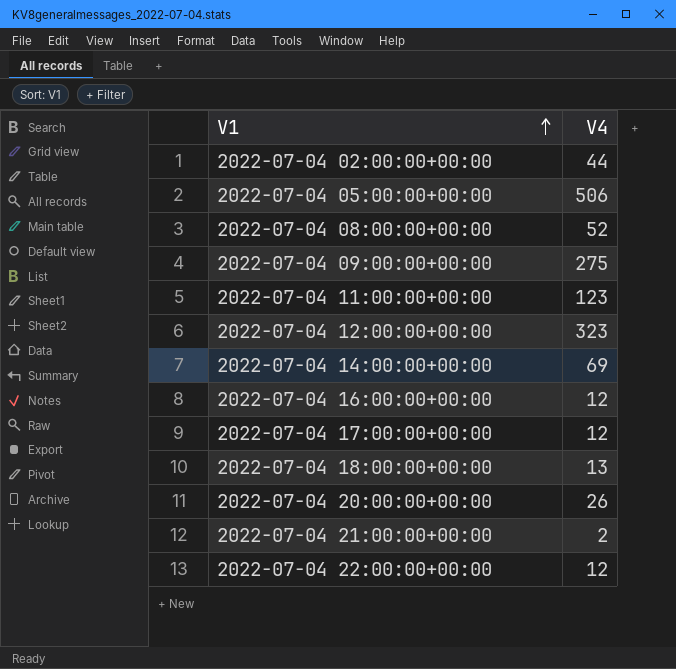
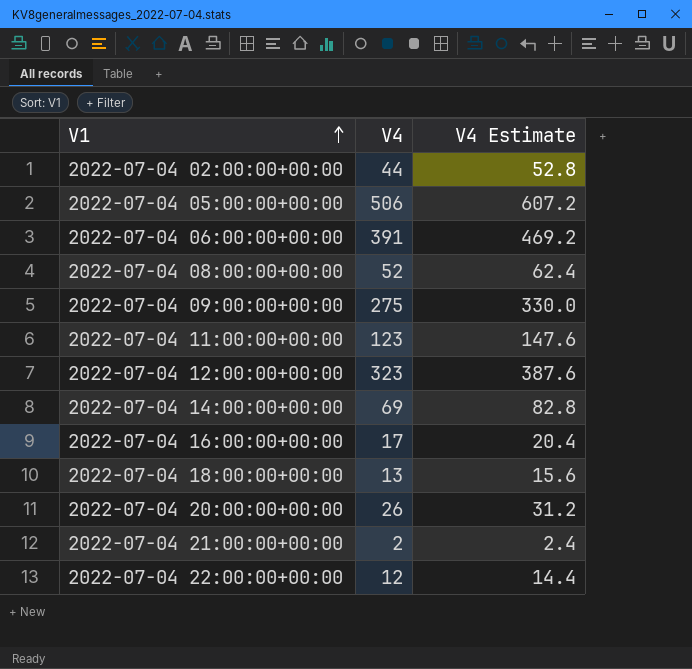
column V4 Estimate | formula: none -> [V4] * 1.2
row 2022-07-04 17:00:00+00:00: 12 -> none
row 2022-07-04 06:00:00+00:00: none -> 391 | 469.2
2022-07-04 16:00:00+00:00 | V4: 12 -> 17

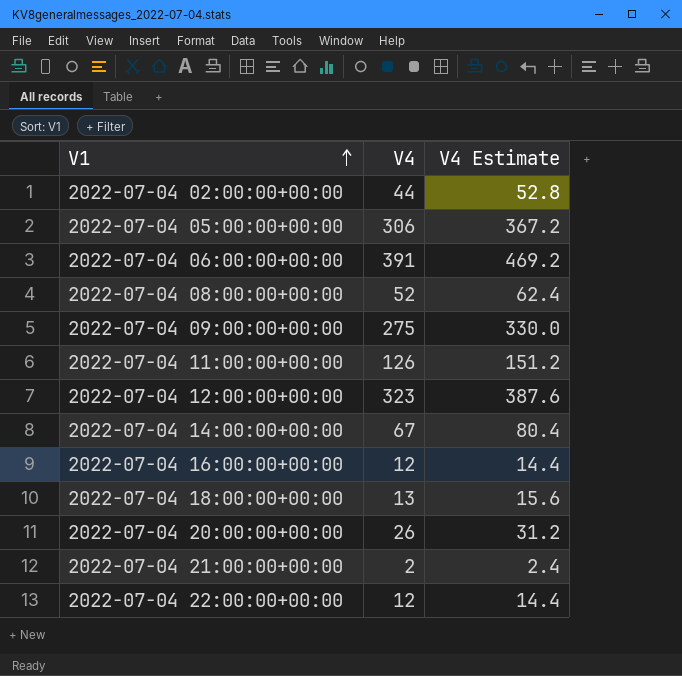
2022-07-04 05:00:00+00:00 | V4: 506 -> 306
2022-07-04 05:00:00+00:00 | V4 Estimate: 607.2 -> 367.2
2022-07-04 11:00:00+00:00 | V4: 123 -> 126
2022-07-04 11:00:00+00:00 | V4 Estimate: 147.6 -> 151.2
2022-07-04 14:00:00+00:00 | V4: 69 -> 67
2022-07-04 14:00:00+00:00 | V4 Estimate: 82.8 -> 80.4
2022-07-04 16:00:00+00:00 | V4: 17 -> 12
2022-07-04 16:00:00+00:00 | V4 Estimate: 20.4 -> 14.4

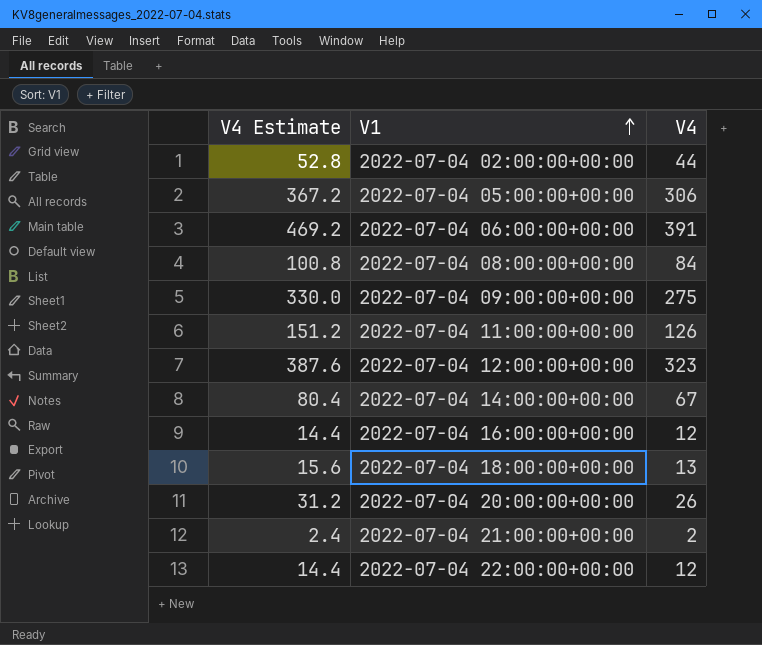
column V4 Estimate | position: 3 -> 1
2022-07-04 08:00:00+00:00 | V4 Estimate: 62.4 -> 100.8
2022-07-04 08:00:00+00:00 | V4: 52 -> 84

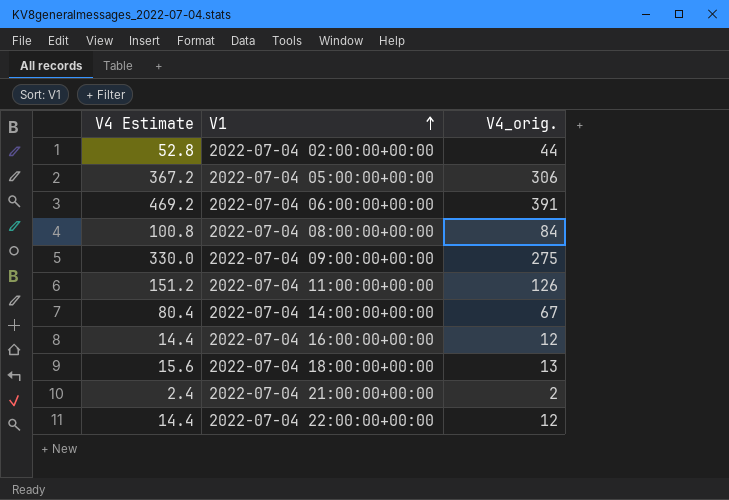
column name: V4 -> V4_orig.
row 2022-07-04 12:00:00+00:00: 387.6 | 323 -> none
row 2022-07-04 20:00:00+00:00: 31.2 | 26 -> none

